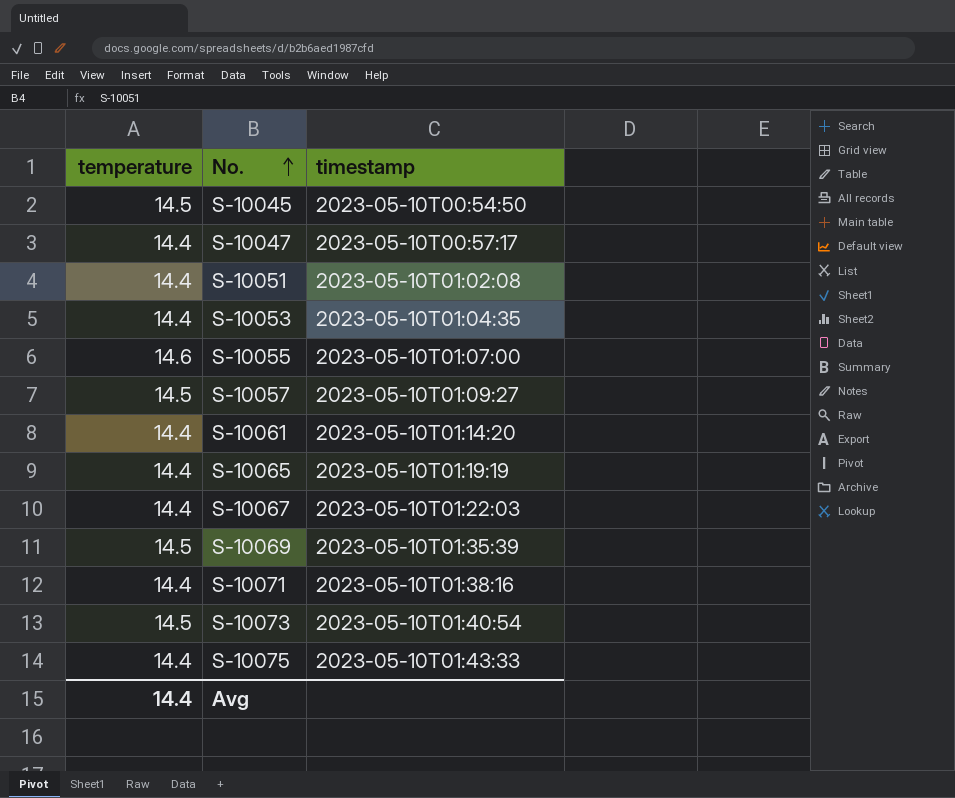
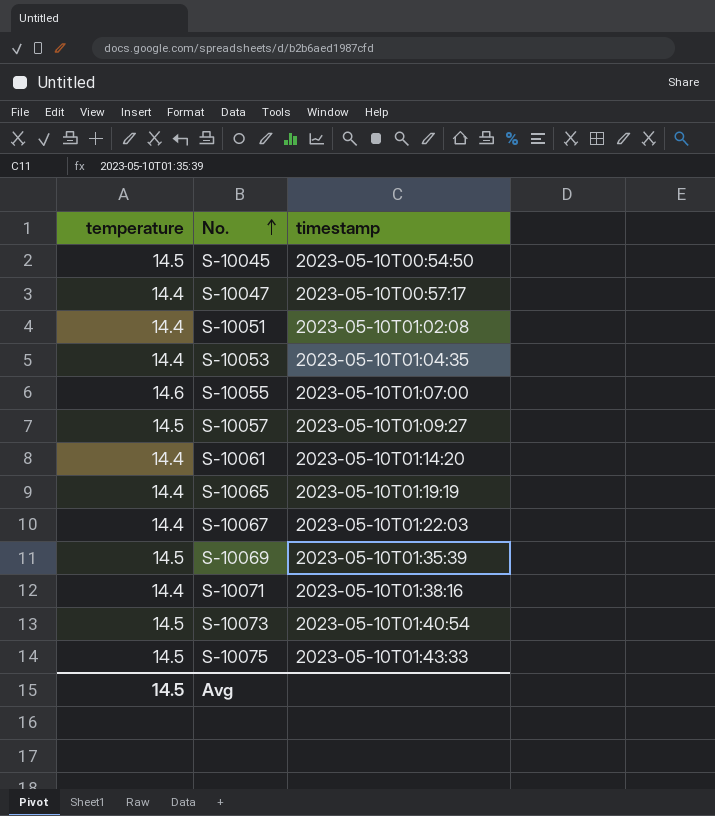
S-10075 | temperature: 14.4 -> 14.5
Avg | temperature: 14.4 -> 14.5

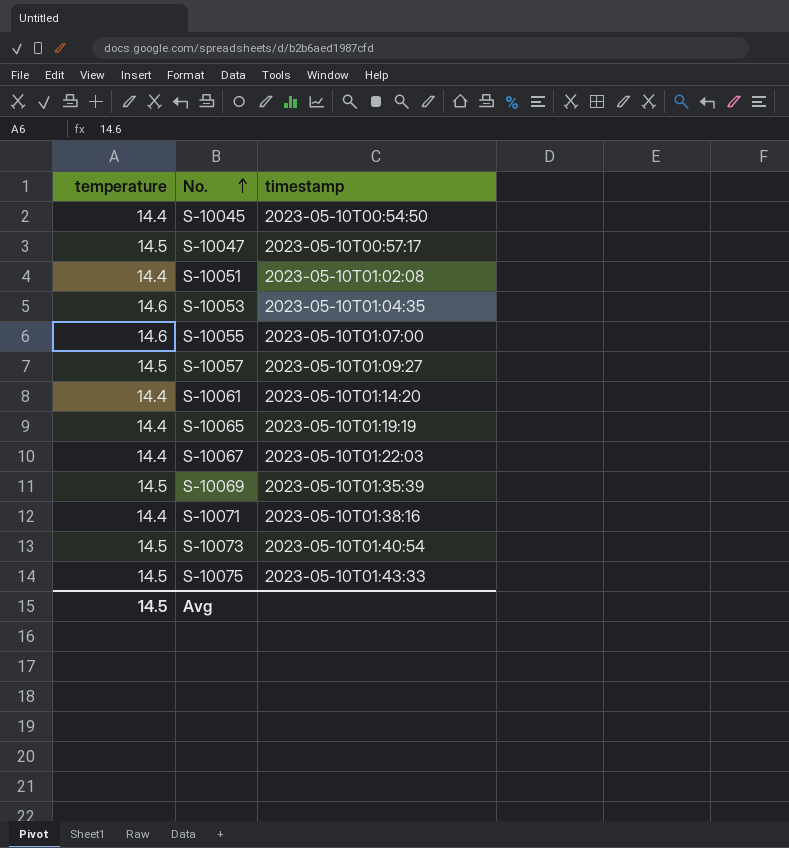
S-10045 | temperature: 14.5 -> 14.4
S-10047 | temperature: 14.4 -> 14.5
S-10053 | temperature: 14.4 -> 14.6

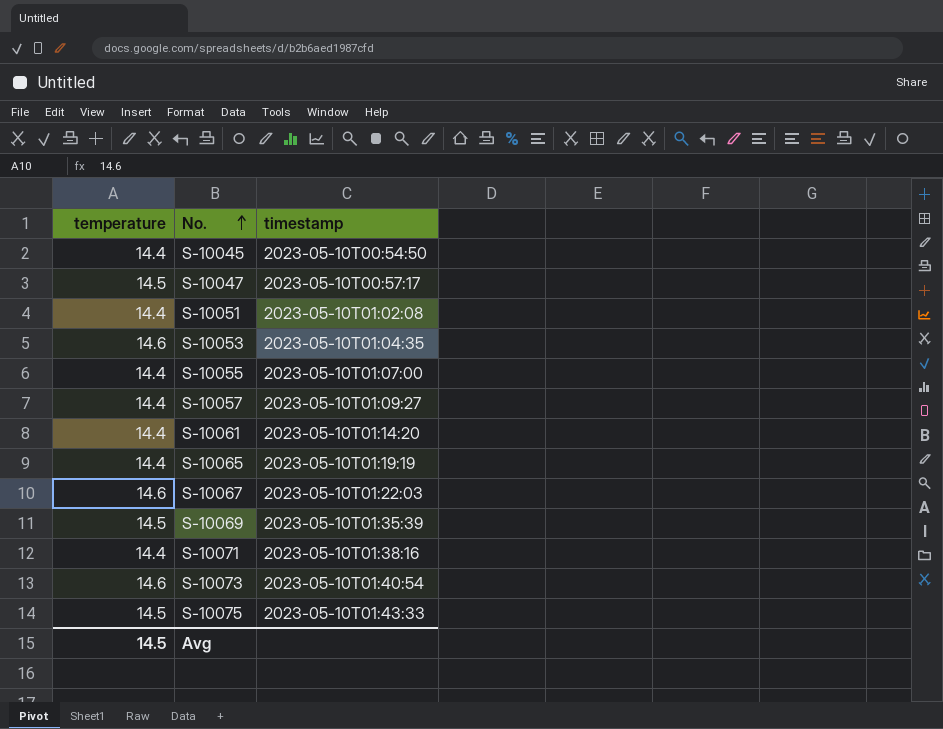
S-10055 | temperature: 14.6 -> 14.4
S-10057 | temperature: 14.5 -> 14.4
S-10067 | temperature: 14.4 -> 14.6
S-10073 | temperature: 14.5 -> 14.6

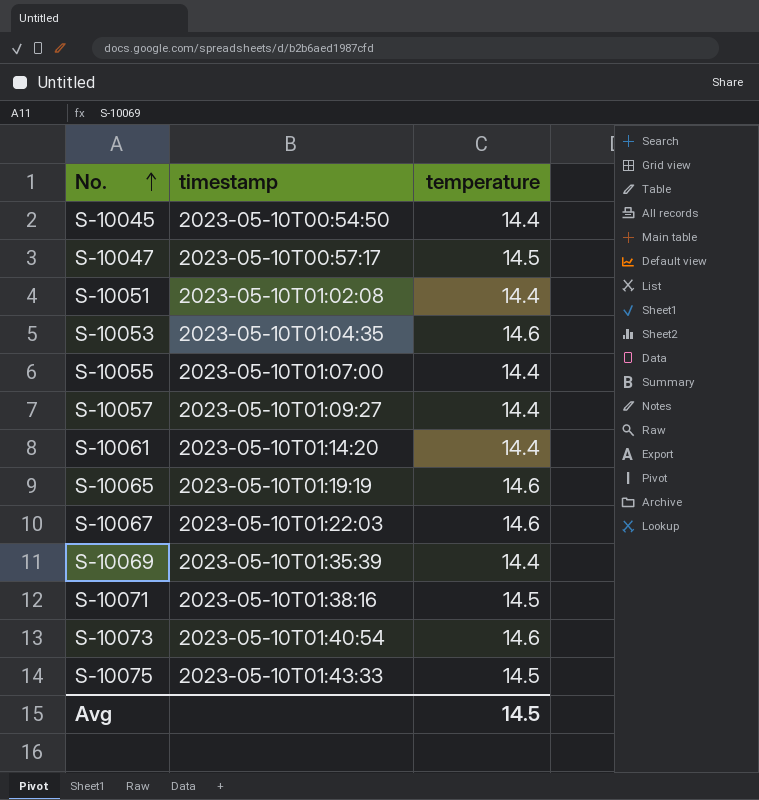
column temperature | position: 1 -> 3
S-10065 | temperature: 14.4 -> 14.6
S-10069 | temperature: 14.5 -> 14.4
S-10071 | temperature: 14.4 -> 14.5

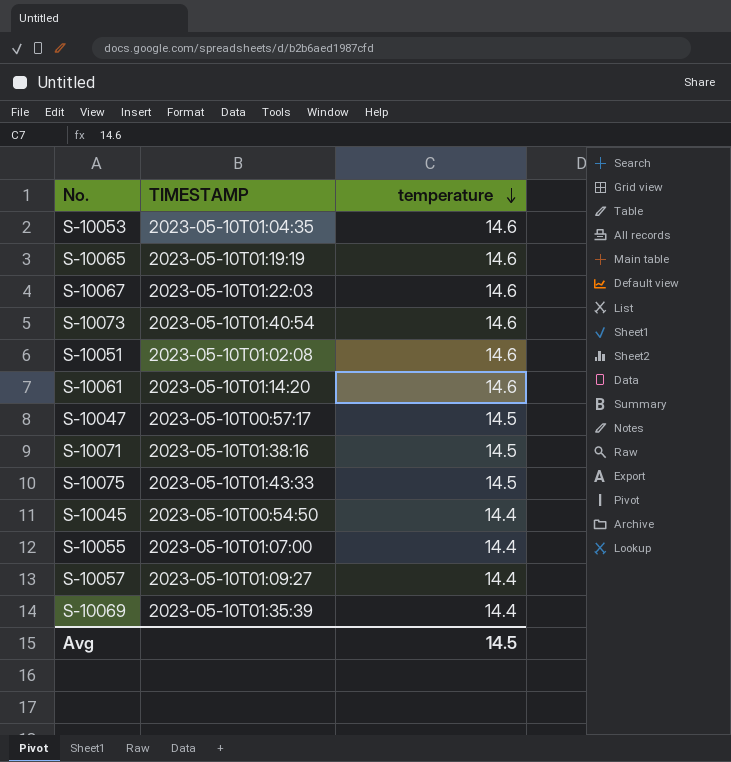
row order: No. ascending -> temperature descending
column name: timestamp -> TIMESTAMP
S-10051 | temperature: 14.4 -> 14.6
S-10061 | temperature: 14.4 -> 14.6

